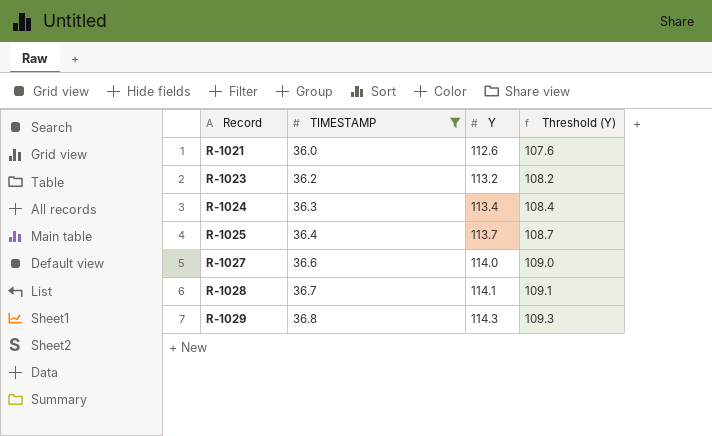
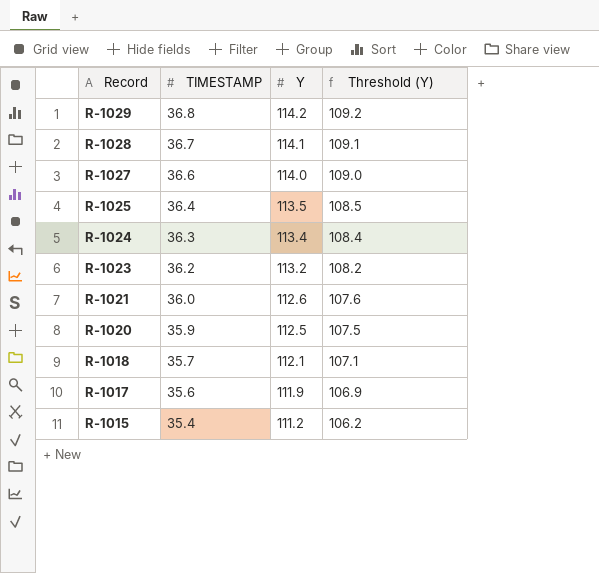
filter: TIMESTAMP >= 36.0 -> none
row order: Record ascending -> Record descending
R-1029 | Y: 114.3 -> 114.2
R-1029 | Threshold (Y): 109.3 -> 109.2
R-1025 | Y: 113.7 -> 113.5
R-1025 | Threshold (Y): 108.7 -> 108.5

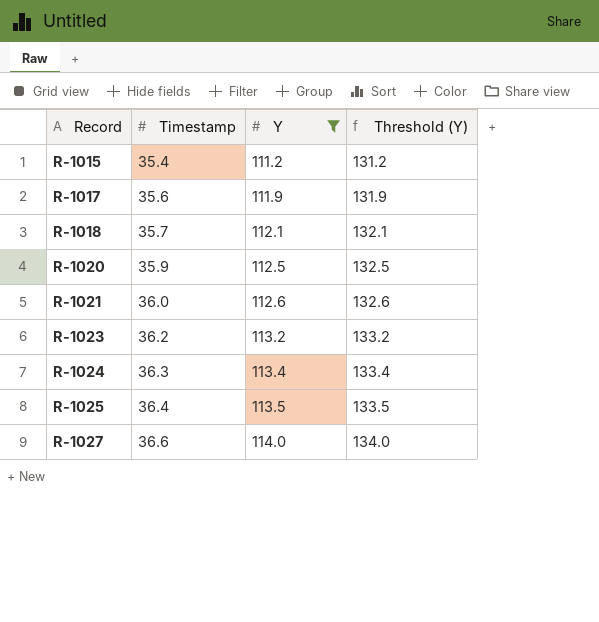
filter: none -> Y <= 114.0
row order: Record descending -> Record ascending
column name: TIMESTAMP -> Timestamp
column Threshold (Y) | formula: [Y] - 5 -> [Y] + 20

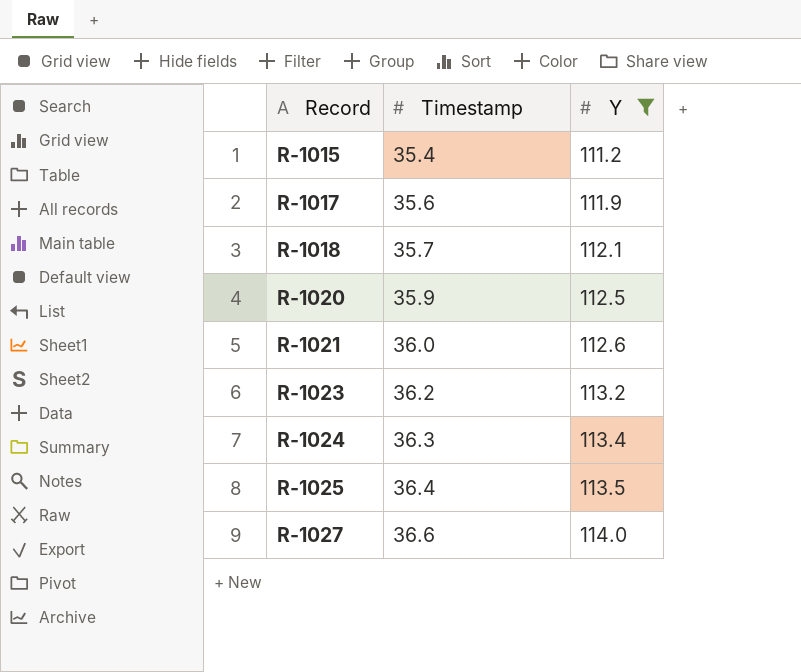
column Threshold (Y) | formula: [Y] + 20 -> none

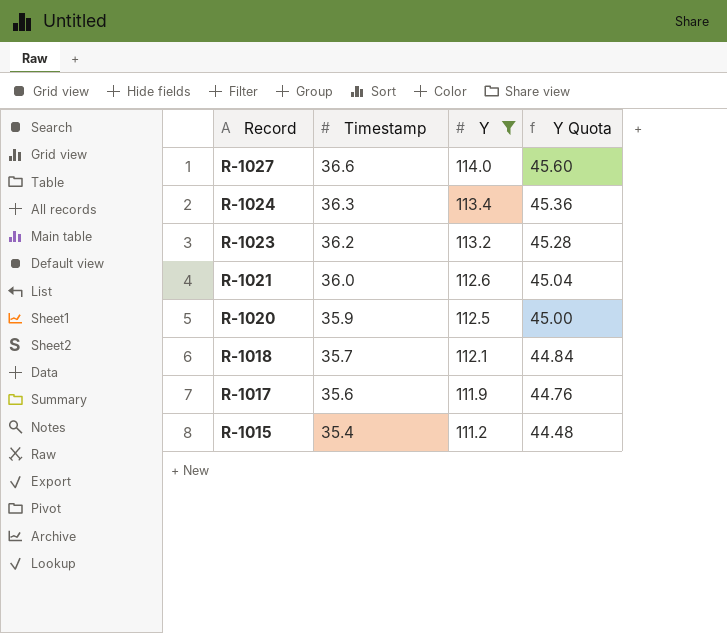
row order: Record ascending -> Record descending
column Y Quota | formula: none -> [Y] * 0.4
row R-1025: 36.4 | 113.5 -> none

